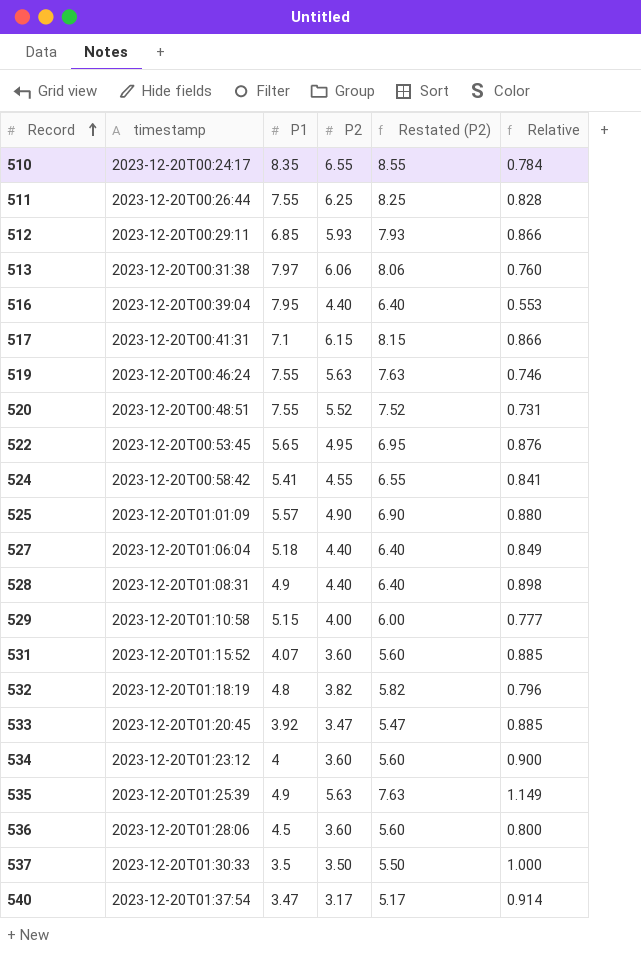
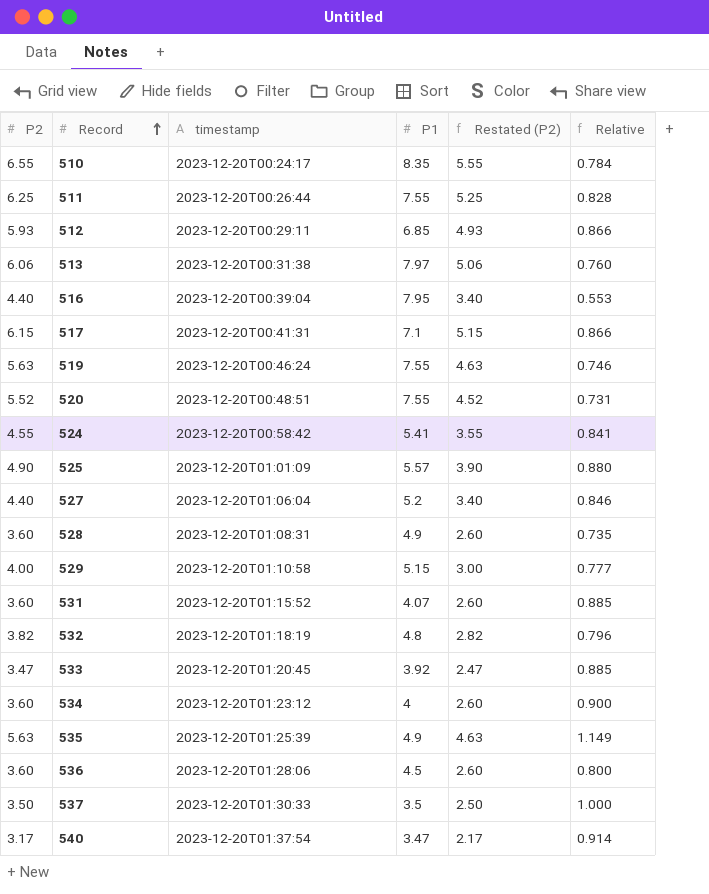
column P2 | position: 4 -> 1
column Restated (P2) | formula: [P2] + 2 -> [P2] - 1
row 522: 2023-12-20T00:53:45 | 5.65 | 4.95 | 6.95 | 0.876 -> none
527 | P1: 5.18 -> 5.2
527 | Relative: 0.849 -> 0.846
528 | P2: 4.40 -> 3.60
528 | Relative: 0.898 -> 0.735

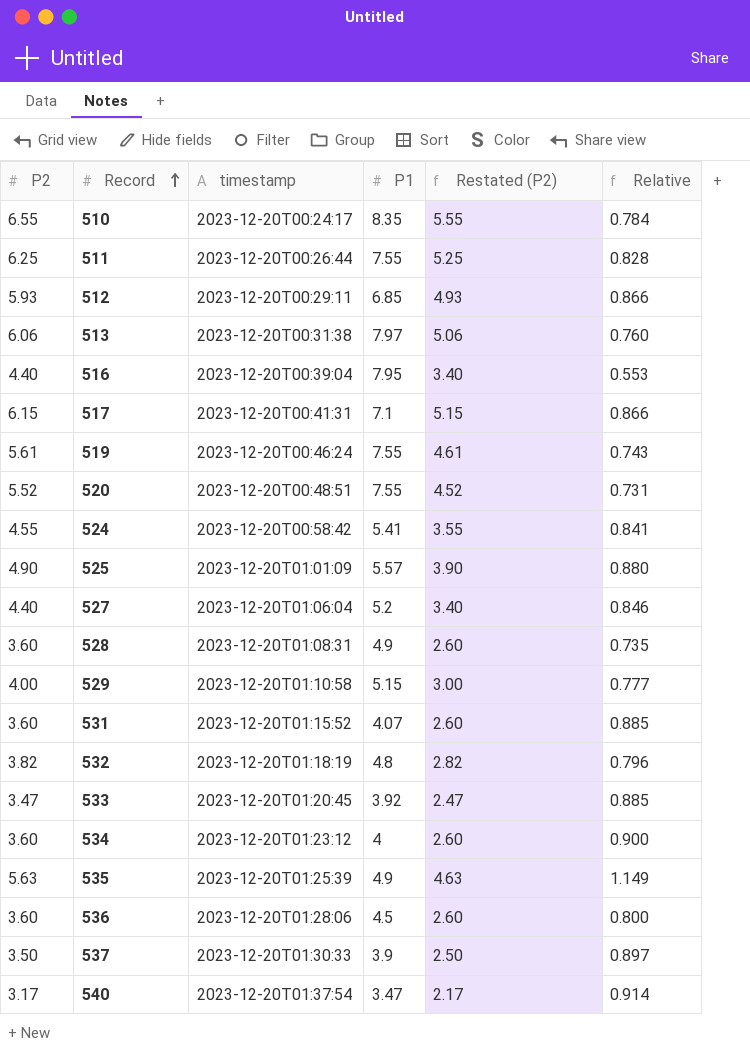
519 | P2: 5.63 -> 5.61
519 | Restated (P2): 4.63 -> 4.61
519 | Relative: 0.746 -> 0.743
537 | P1: 3.5 -> 3.9
537 | Relative: 1.000 -> 0.897

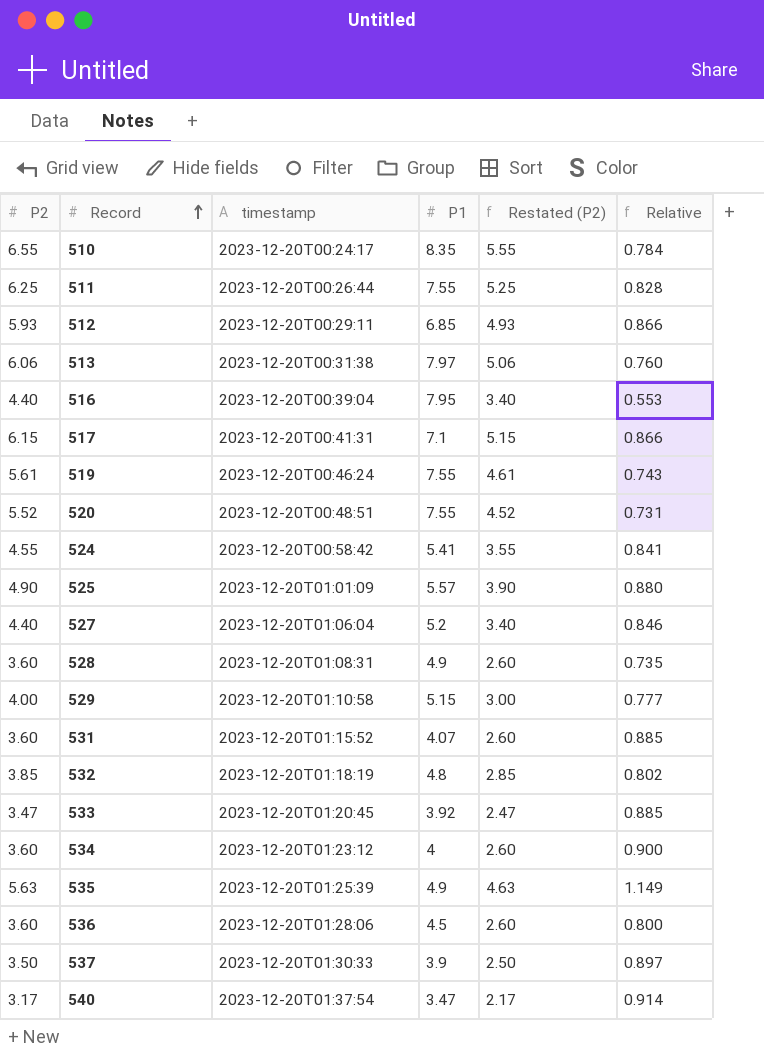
532 | P2: 3.82 -> 3.85
532 | Restated (P2): 2.82 -> 2.85
532 | Relative: 0.796 -> 0.802

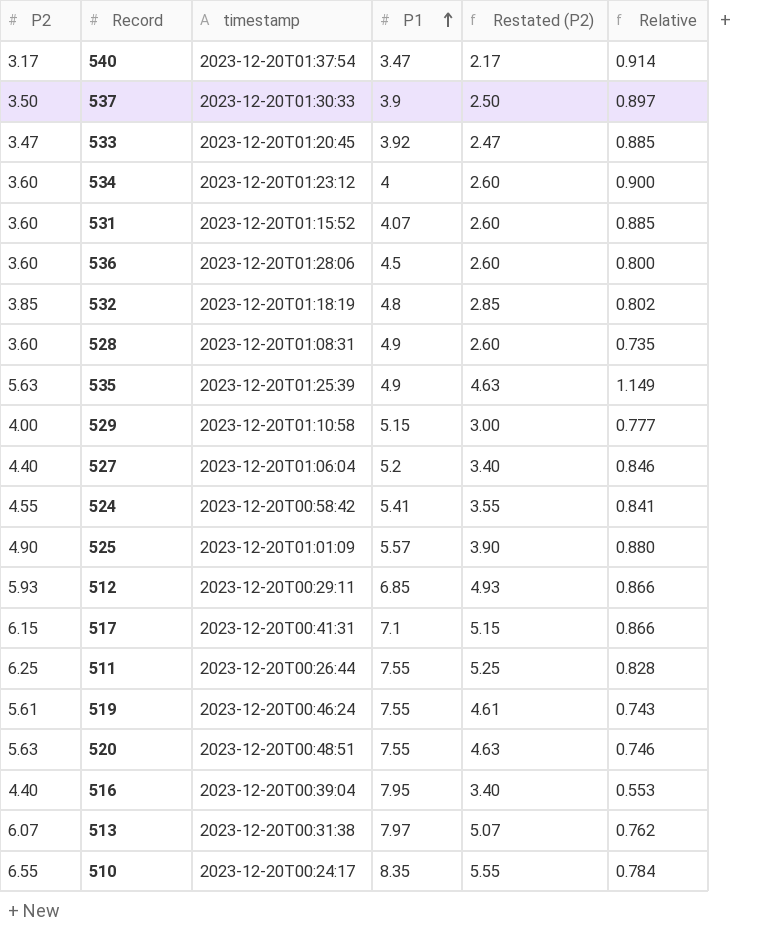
row order: Record ascending -> P1 ascending
520 | P2: 5.52 -> 5.63
520 | Restated (P2): 4.52 -> 4.63
520 | Relative: 0.731 -> 0.746
513 | P2: 6.06 -> 6.07
513 | Restated (P2): 5.06 -> 5.07
513 | Relative: 0.760 -> 0.762

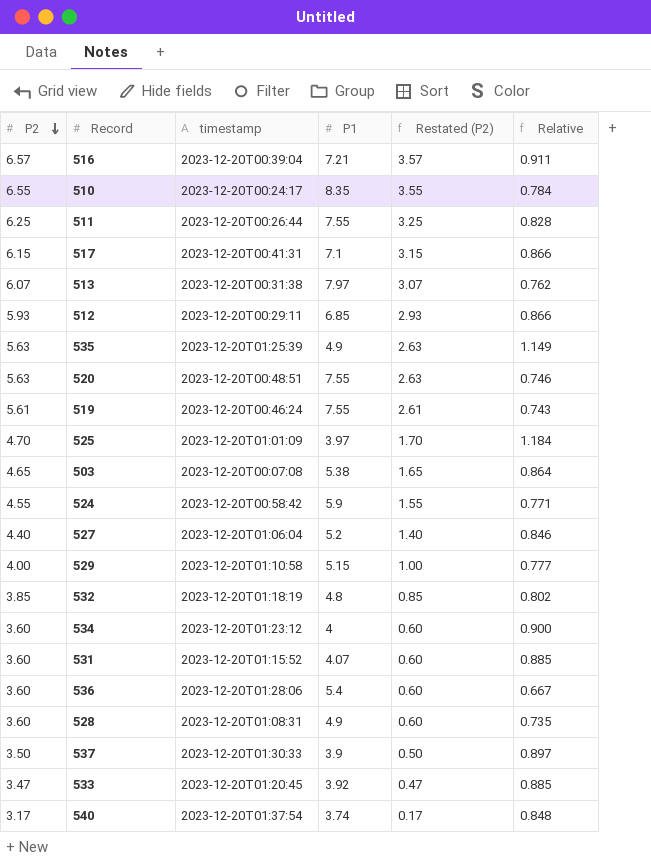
row order: P1 ascending -> P2 descending
column Restated (P2) | formula: [P2] - 1 -> [P2] - 3
516 | P2: 4.40 -> 6.57
516 | P1: 7.95 -> 7.21
516 | Relative: 0.553 -> 0.911
525 | P2: 4.90 -> 4.70
525 | P1: 5.57 -> 3.97
525 | Relative: 0.880 -> 1.184
row 503: none -> 4.65 | 2023-12-20T00:07:08 | 5.38 | 1.65 | 0.864
524 | P1: 5.41 -> 5.9
524 | Relative: 0.841 -> 0.771
536 | P1: 4.5 -> 5.4
536 | Relative: 0.800 -> 0.667
540 | P1: 3.47 -> 3.74
540 | Relative: 0.914 -> 0.848

